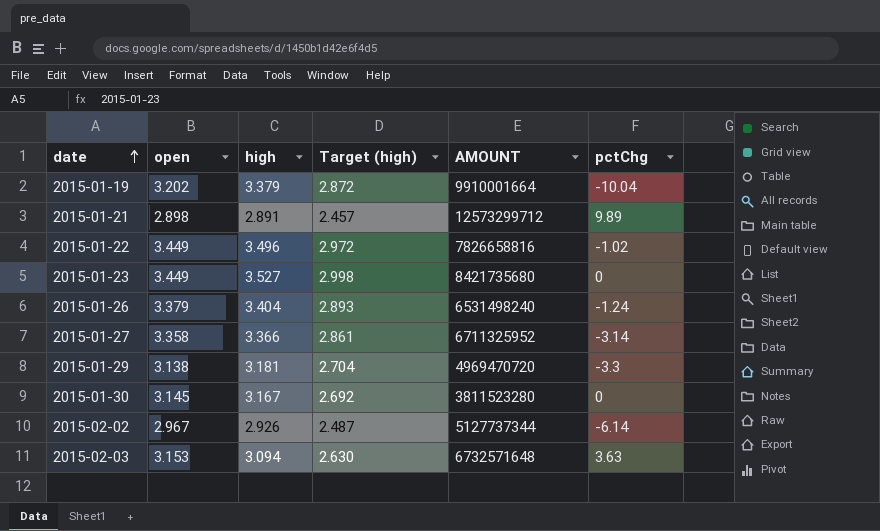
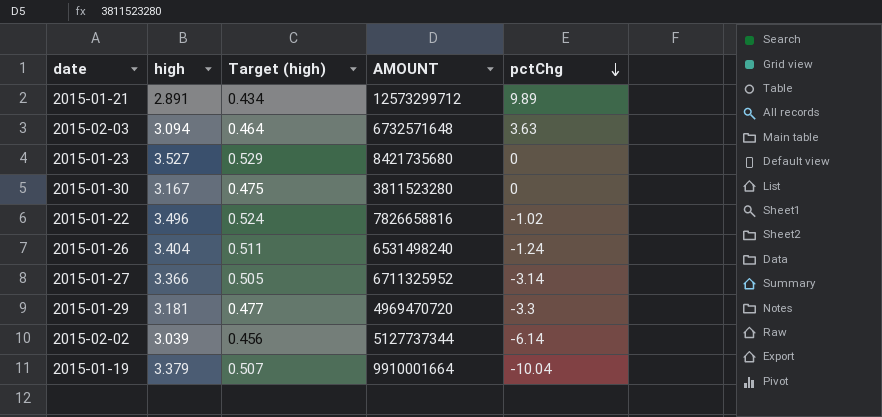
row order: date ascending -> pctChg descending
column open | position: 2 -> none
column Target (high) | formula: [high] * 0.85 -> [high] * 0.15
2015-02-02 | high: 2.926 -> 3.039

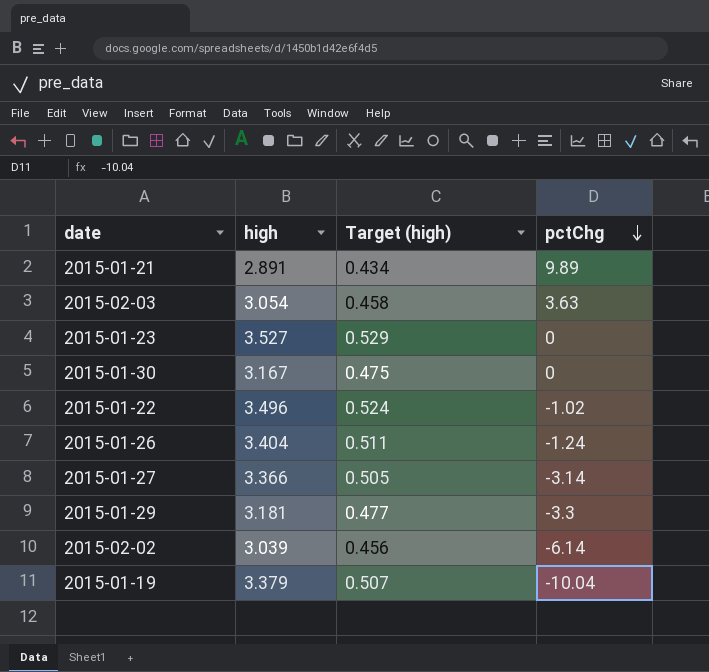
column AMOUNT | position: 4 -> none
2015-02-03 | high: 3.094 -> 3.054
2015-02-03 | Target (high): 0.464 -> 0.458

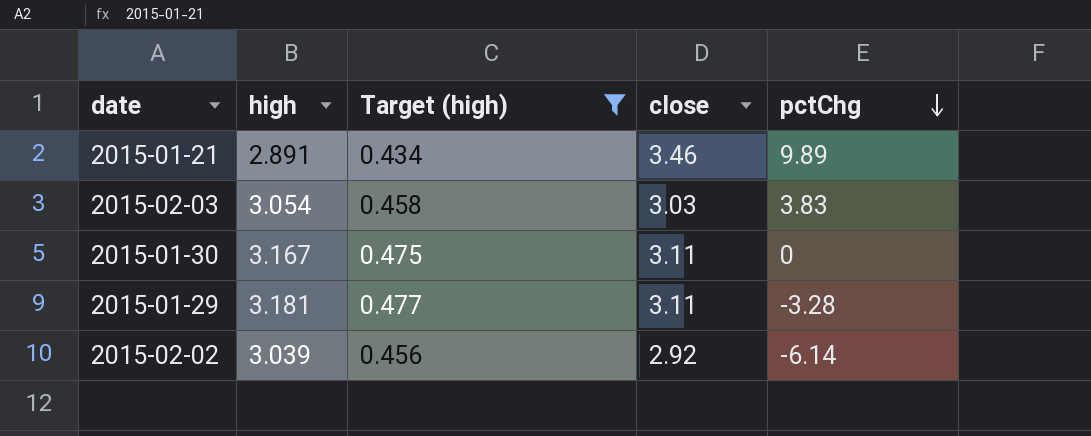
filter: none -> Target (high) <= 0.477
column close | position: none -> 4
2015-02-03 | pctChg: 3.63 -> 3.83
2015-01-29 | pctChg: -3.3 -> -3.28

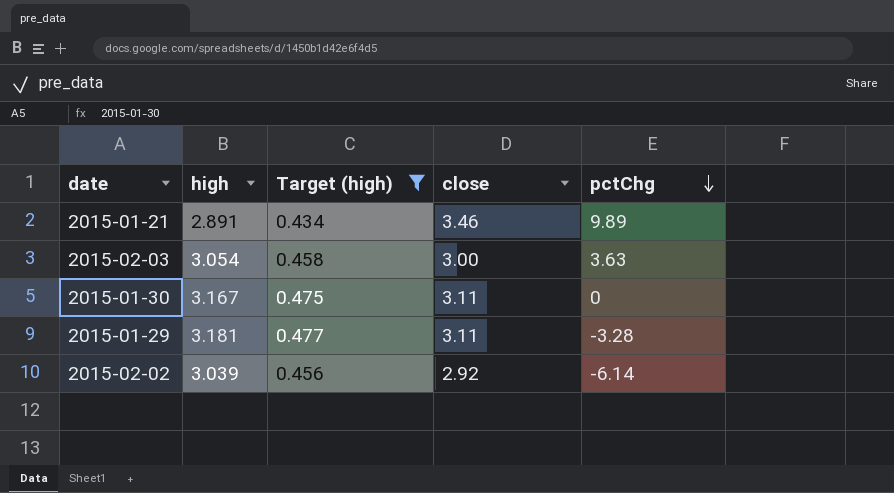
2015-02-03 | close: 3.03 -> 3.00
2015-02-03 | pctChg: 3.83 -> 3.63

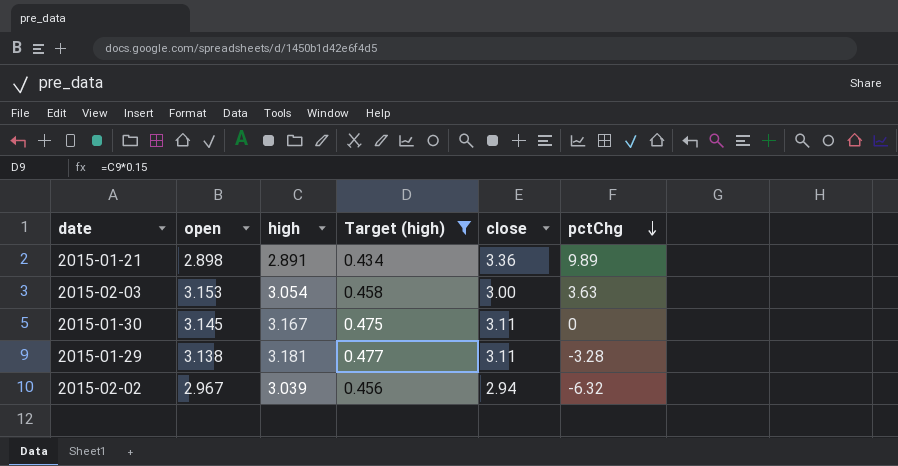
column open | position: none -> 2
2015-01-21 | close: 3.46 -> 3.36
2015-02-02 | close: 2.92 -> 2.94
2015-02-02 | pctChg: -6.14 -> -6.32

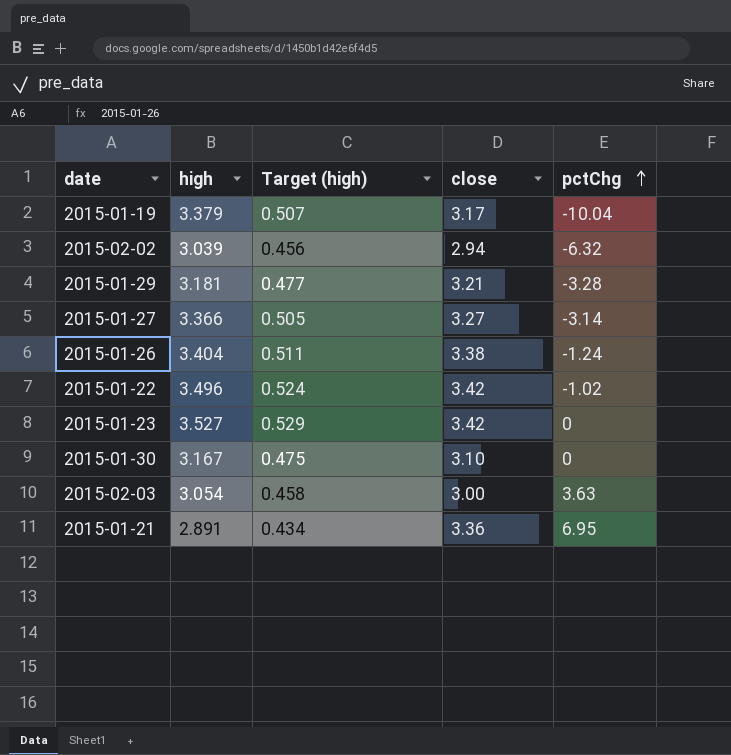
filter: Target (high) <= 0.477 -> none
row order: pctChg descending -> pctChg ascending
column open | position: 2 -> none
2015-01-29 | close: 3.11 -> 3.21
2015-01-30 | close: 3.11 -> 3.10
2015-01-21 | pctChg: 9.89 -> 6.95

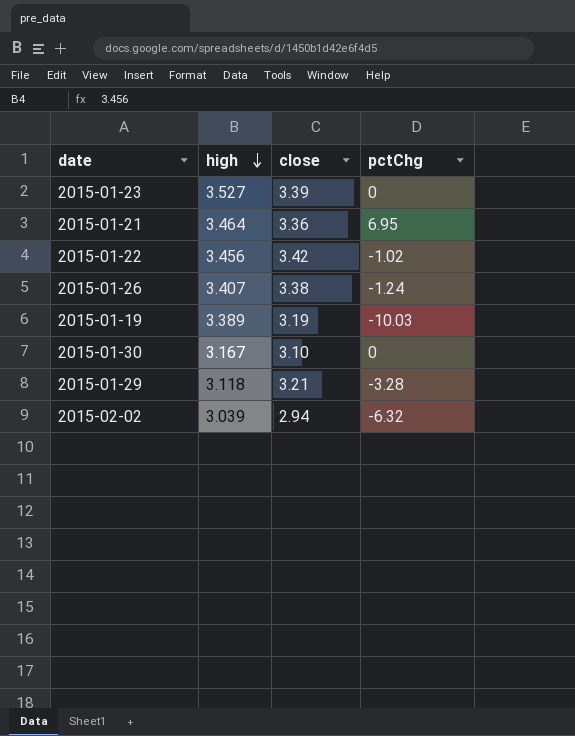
row order: pctChg ascending -> high descending
column Target (high) | formula: [high] * 0.15 -> none
row 2015-01-27: 3.366 | 0.505 | 3.27 | -3.14 -> none
row 2015-02-03: 3.054 | 0.458 | 3.00 | 3.63 -> none
2015-01-23 | close: 3.42 -> 3.39
2015-01-21 | high: 2.891 -> 3.464
2015-01-22 | high: 3.496 -> 3.456
2015-01-26 | high: 3.404 -> 3.407
2015-01-19 | high: 3.379 -> 3.389
2015-01-19 | close: 3.17 -> 3.19
2015-01-19 | pctChg: -10.04 -> -10.03
2015-01-29 | high: 3.181 -> 3.118

